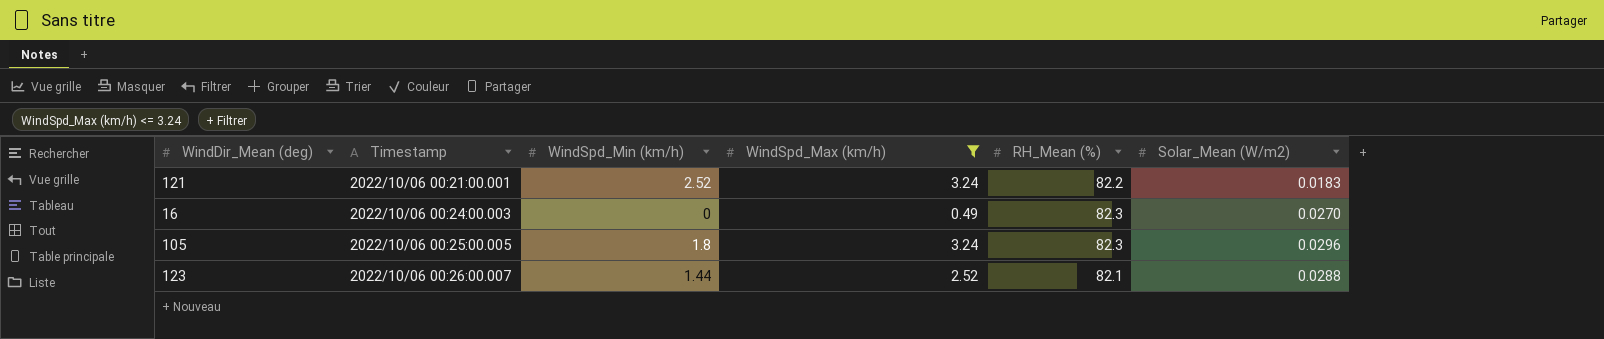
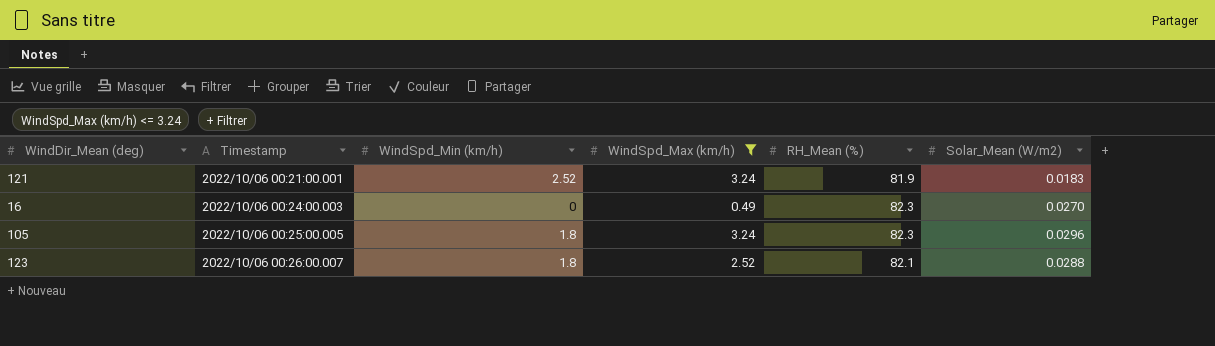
121 | RH_Mean (%): 82.2 -> 81.9
123 | WindSpd_Min (km/h): 1.44 -> 1.8

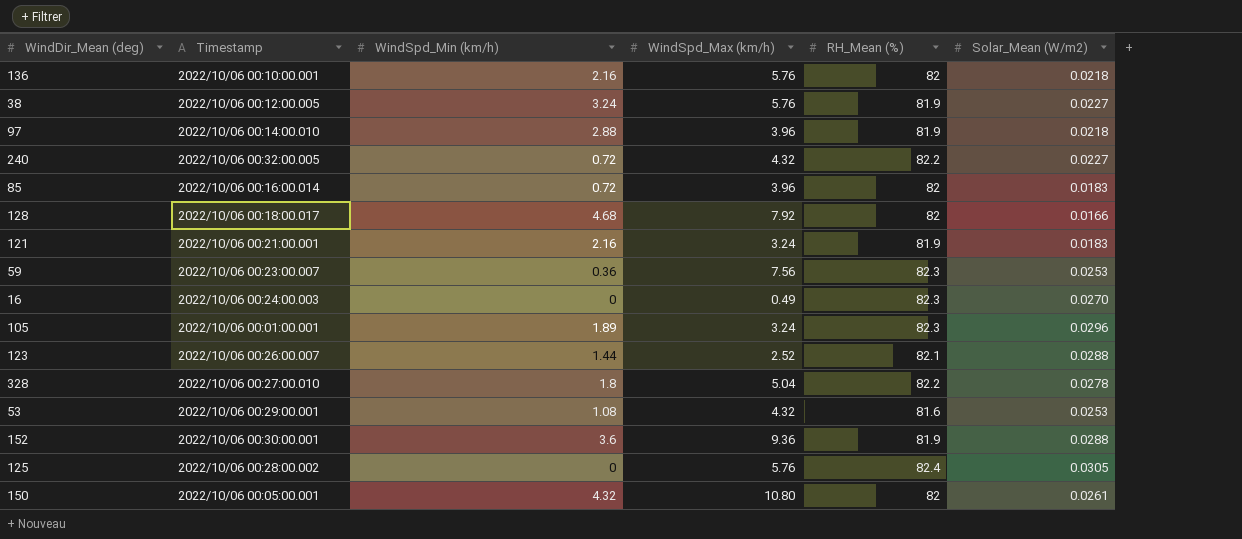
filter: WindSpd_Max (km/h) <= 3.24 -> none
121 | WindSpd_Min (km/h): 2.52 -> 2.16
105 | Timestamp: 2022/10/06 00:25:00.005 -> 2022/10/06 00:01:00.001
105 | WindSpd_Min (km/h): 1.8 -> 1.89
123 | WindSpd_Min (km/h): 1.8 -> 1.44

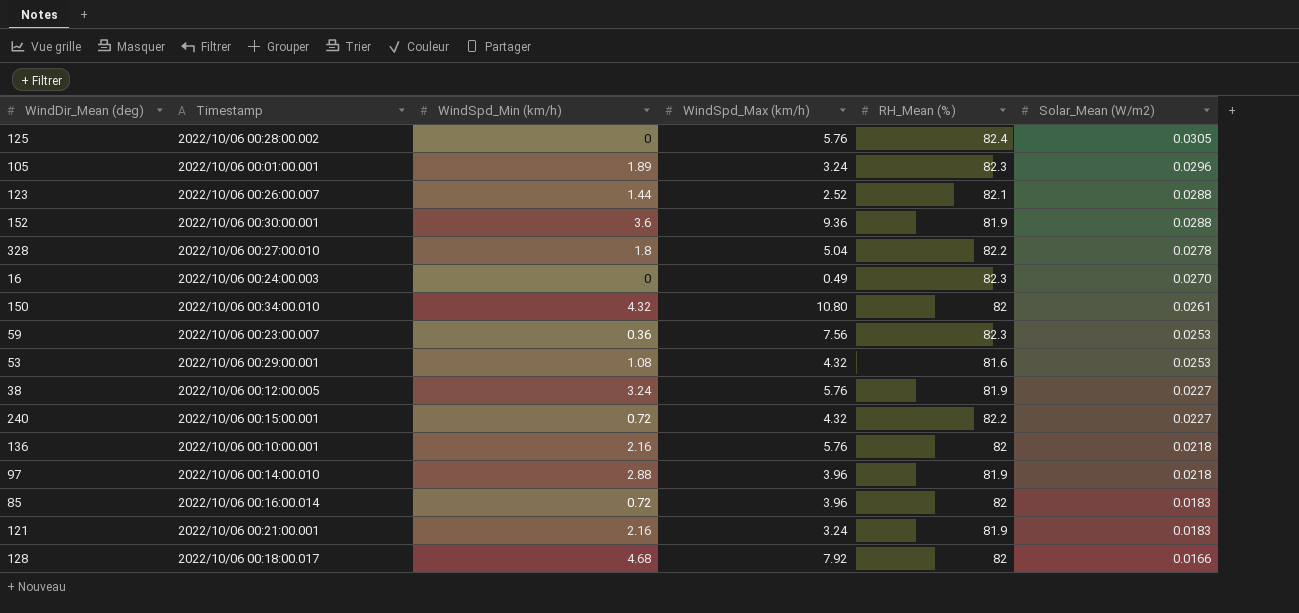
row order: none -> Solar_Mean (W/m2) descending
150 | Timestamp: 2022/10/06 00:05:00.001 -> 2022/10/06 00:34:00.010
240 | Timestamp: 2022/10/06 00:32:00.005 -> 2022/10/06 00:15:00.001

